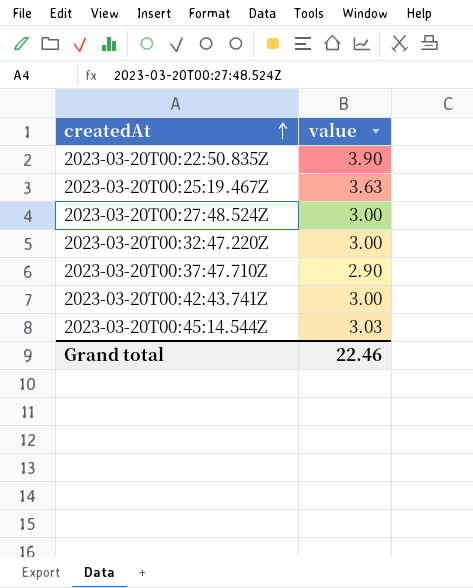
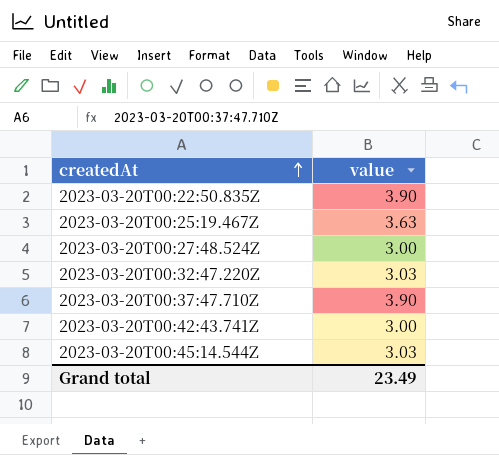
2023-03-20T00:32:47.220Z | value: 3.00 -> 3.03
2023-03-20T00:37:47.710Z | value: 2.90 -> 3.90
Grand total | value: 22.46 -> 23.49

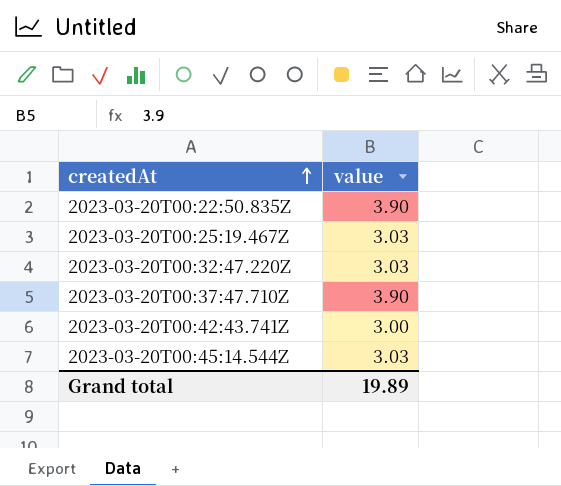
row 2023-03-20T00:27:48.524Z: 3.00 -> none
2023-03-20T00:25:19.467Z | value: 3.63 -> 3.03
Grand total | value: 23.49 -> 19.89

